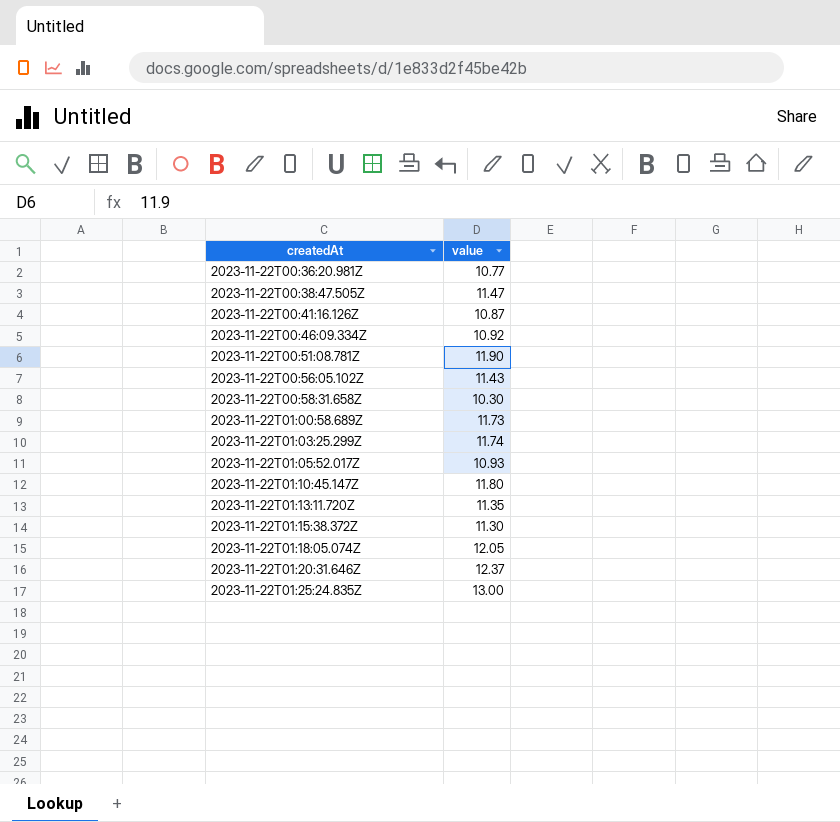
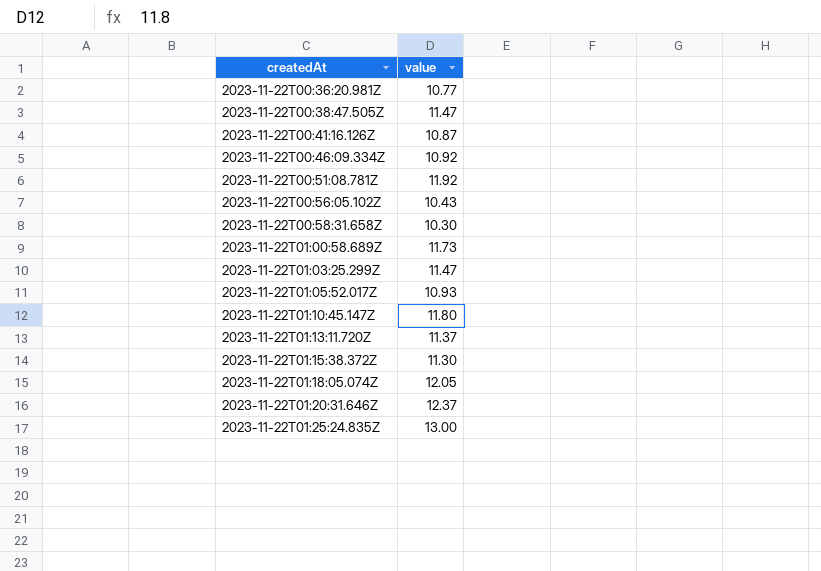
2023-11-22T00:51:08.781Z | value: 11.90 -> 11.92
2023-11-22T00:56:05.102Z | value: 11.43 -> 10.43
2023-11-22T01:03:25.299Z | value: 11.74 -> 11.47
2023-11-22T01:13:11.720Z | value: 11.35 -> 11.37

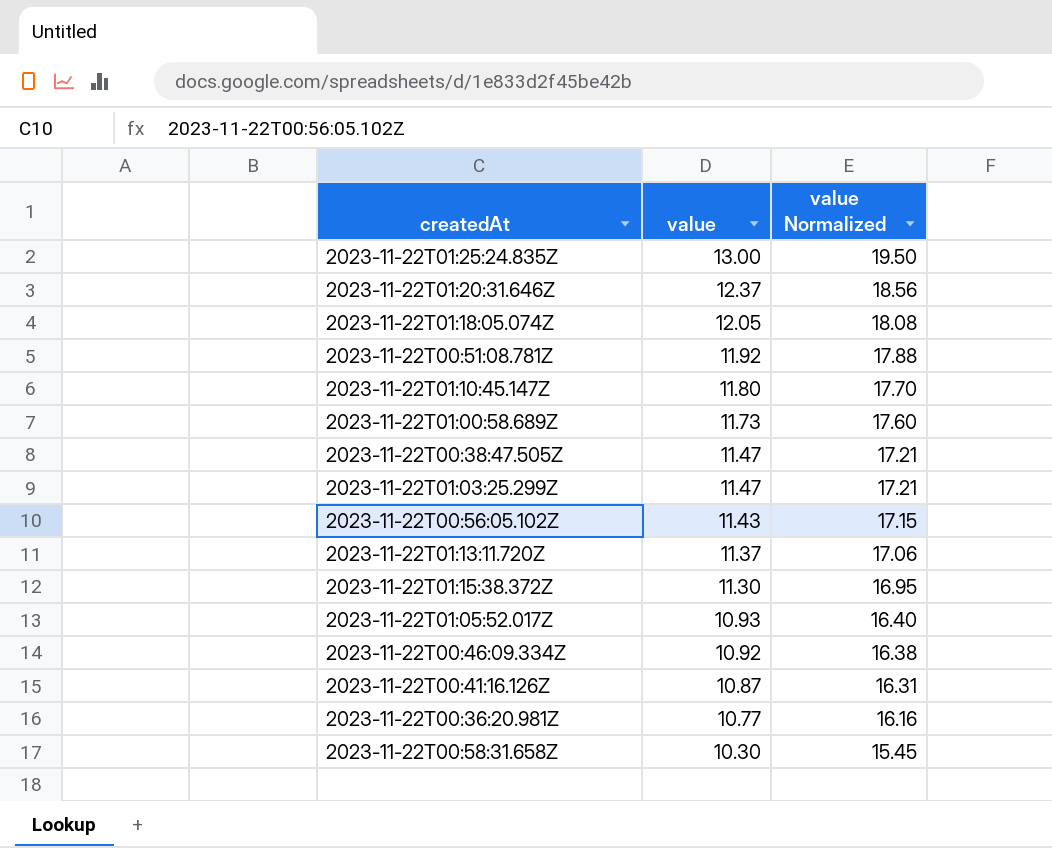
row order: createdAt ascending -> value descending
column value Normalized | formula: none -> [value] * 1.5
2023-11-22T00:56:05.102Z | value: 10.43 -> 11.43

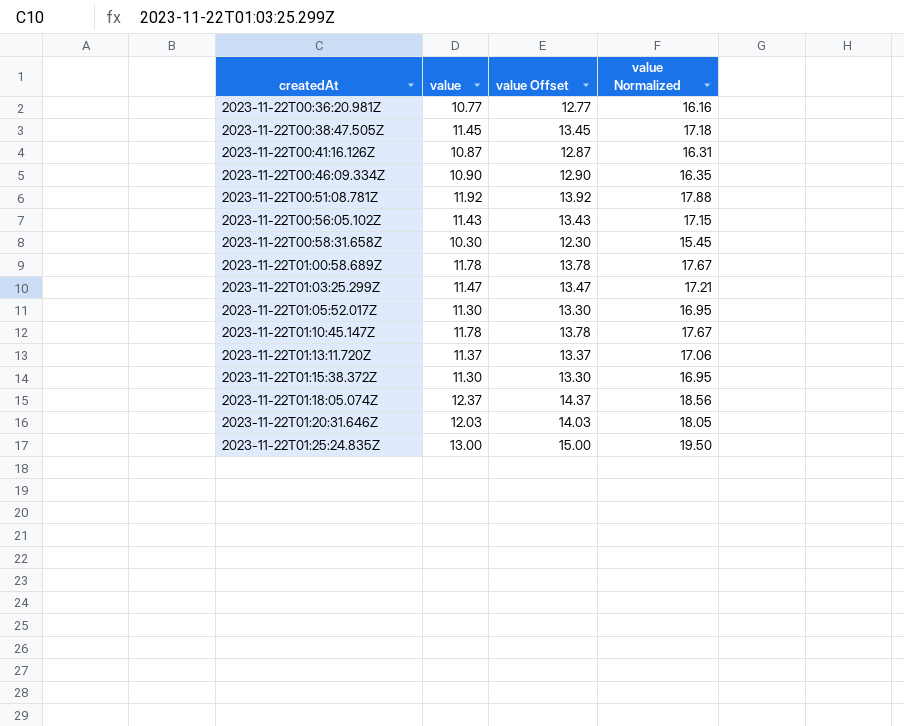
row order: value descending -> createdAt ascending
column value Offset | formula: none -> [value] + 2
2023-11-22T00:38:47.505Z | value: 11.47 -> 11.45
2023-11-22T00:38:47.505Z | value Normalized: 17.21 -> 17.18
2023-11-22T00:46:09.334Z | value: 10.92 -> 10.90
2023-11-22T00:46:09.334Z | value Normalized: 16.38 -> 16.35
2023-11-22T01:00:58.689Z | value: 11.73 -> 11.78
2023-11-22T01:00:58.689Z | value Normalized: 17.60 -> 17.67
2023-11-22T01:05:52.017Z | value: 10.93 -> 11.30
2023-11-22T01:05:52.017Z | value Normalized: 16.40 -> 16.95
2023-11-22T01:10:45.147Z | value: 11.80 -> 11.78
2023-11-22T01:10:45.147Z | value Normalized: 17.70 -> 17.67
2023-11-22T01:18:05.074Z | value: 12.05 -> 12.37
2023-11-22T01:18:05.074Z | value Normalized: 18.08 -> 18.56
2023-11-22T01:20:31.646Z | value: 12.37 -> 12.03
2023-11-22T01:20:31.646Z | value Normalized: 18.56 -> 18.05

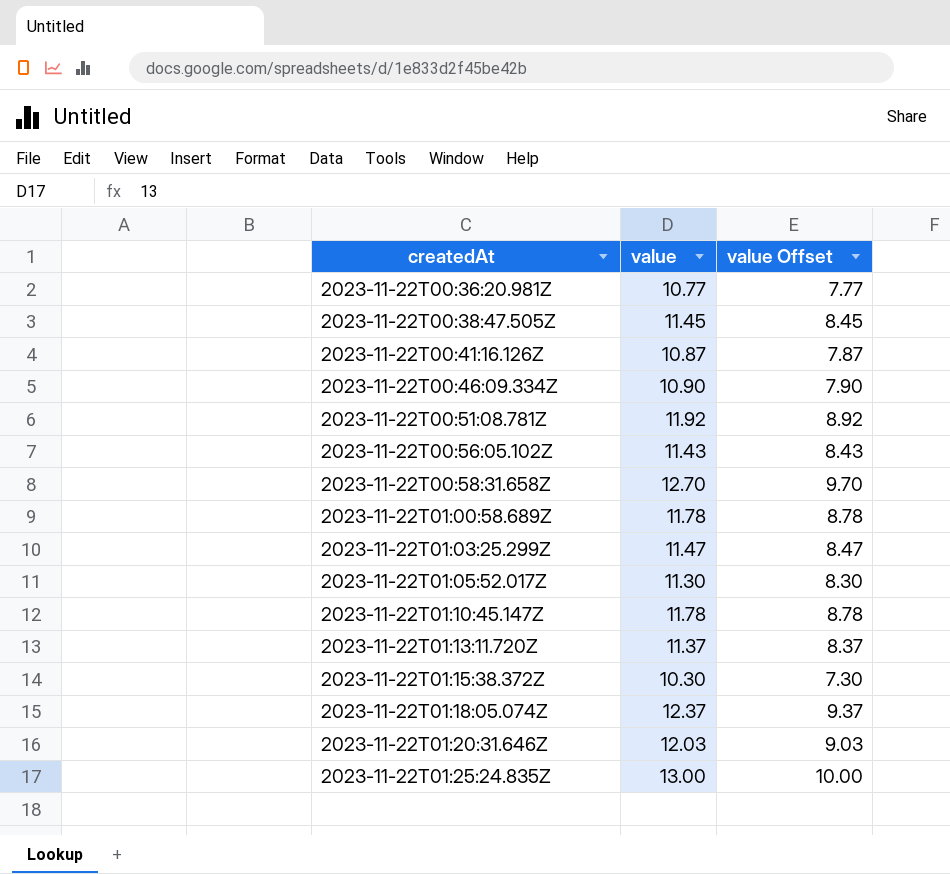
column value Normalized | formula: [value] * 1.5 -> none
column value Offset | formula: [value] + 2 -> [value] - 3
2023-11-22T00:58:31.658Z | value: 10.30 -> 12.70
2023-11-22T01:15:38.372Z | value: 11.30 -> 10.30

